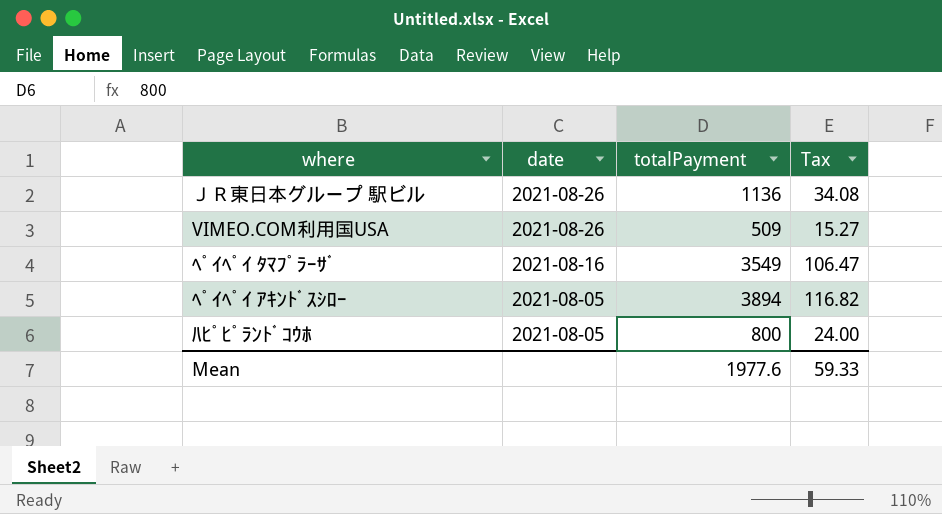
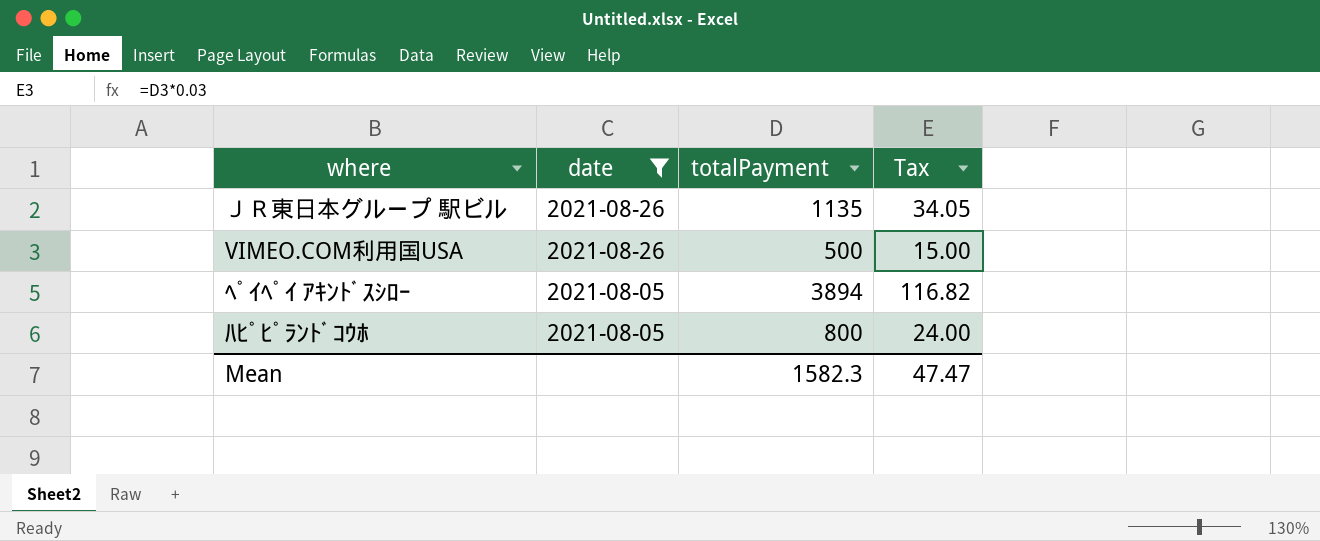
filter: none -> date != 2021-08-16
ＪＲ東日本グループ 駅ビル | totalPayment: 1136 -> 1135
ＪＲ東日本グループ 駅ビル | Tax: 34.08 -> 34.05
VIMEO.COM利用国USA | totalPayment: 509 -> 500
VIMEO.COM利用国USA | Tax: 15.27 -> 15.00
Mean | totalPayment: 1977.6 -> 1582.3
Mean | Tax: 59.33 -> 47.47

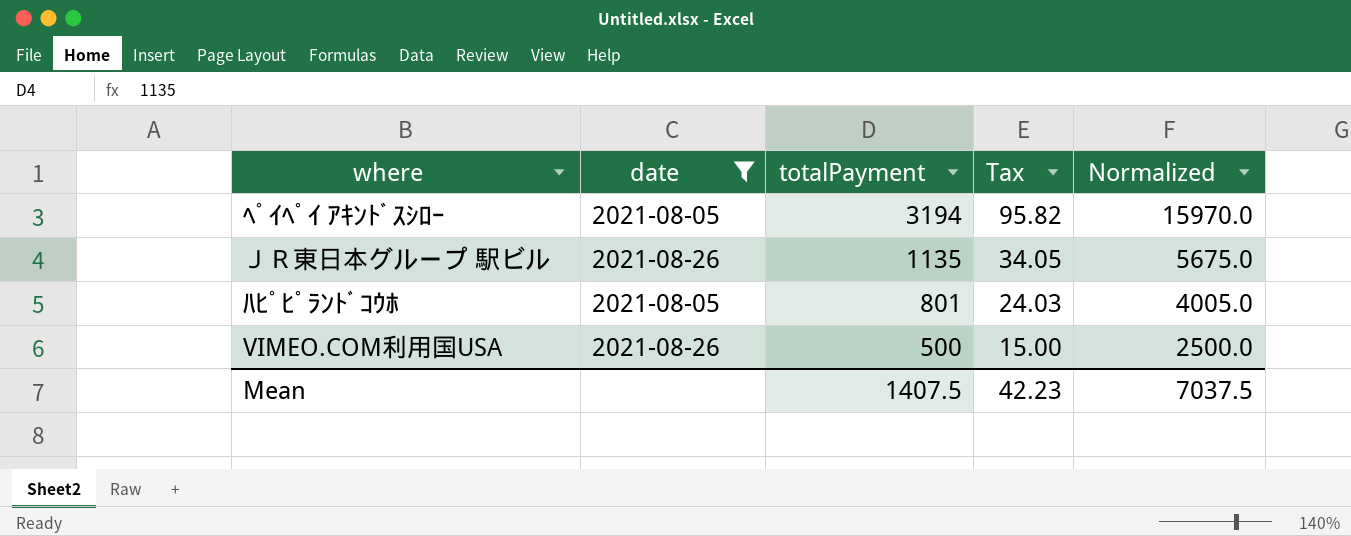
row order: date descending -> totalPayment descending
column Normalized | formula: none -> [totalPayment] * 5
ﾍﾟｲﾍﾟｲ ｱｷﾝﾄﾞｽｼﾛｰ | totalPayment: 3894 -> 3194
ﾍﾟｲﾍﾟｲ ｱｷﾝﾄﾞｽｼﾛｰ | Tax: 116.82 -> 95.82
ﾊﾋﾟﾋﾟﾗﾝﾄﾞｺｳﾎ | totalPayment: 800 -> 801
ﾊﾋﾟﾋﾟﾗﾝﾄﾞｺｳﾎ | Tax: 24.00 -> 24.03
Mean | totalPayment: 1582.3 -> 1407.5
Mean | Tax: 47.47 -> 42.23

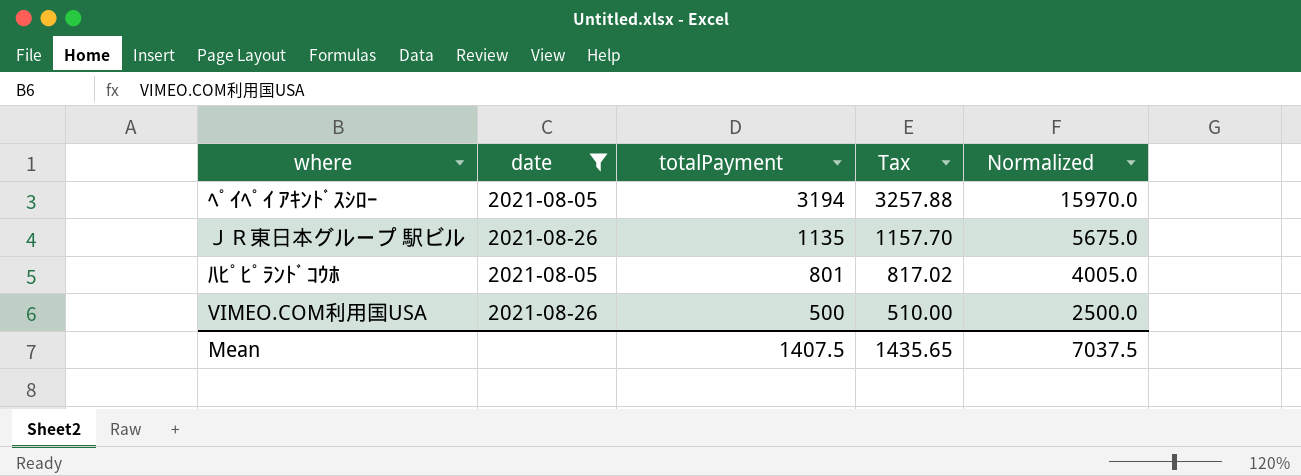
column Tax | formula: [totalPayment] * 0.03 -> [totalPayment] * 1.02
Mean | Tax: 42.23 -> 1435.65

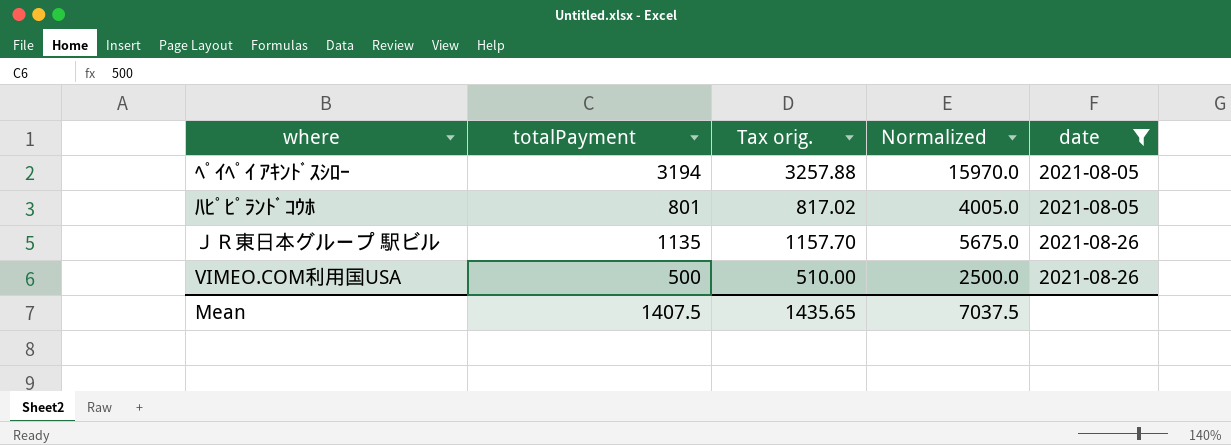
row order: totalPayment descending -> date ascending
column name: Tax -> Tax orig.
column date | position: 2 -> 5

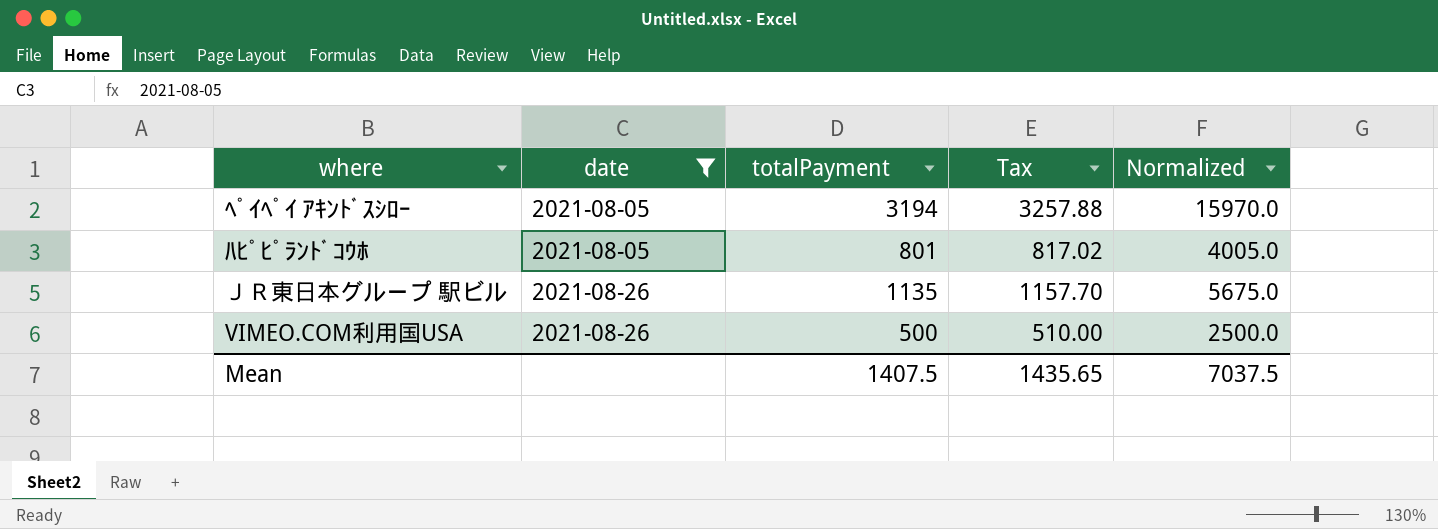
column date | position: 5 -> 2
column name: Tax orig. -> Tax

